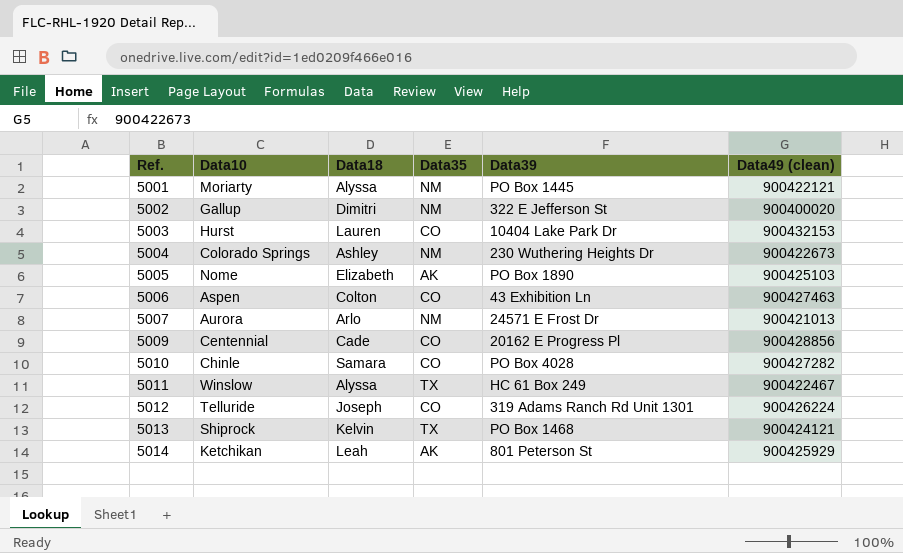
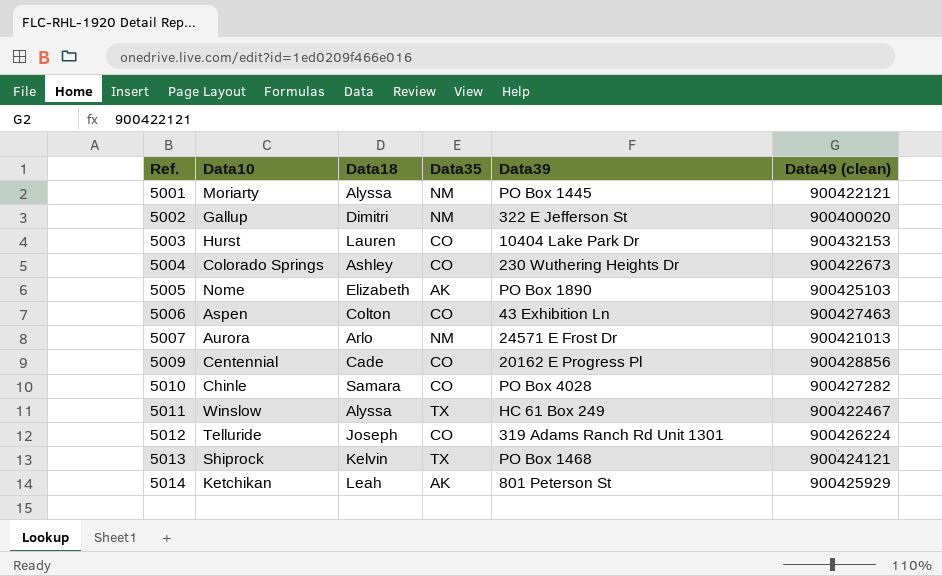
5004 | Data35: NM -> CO

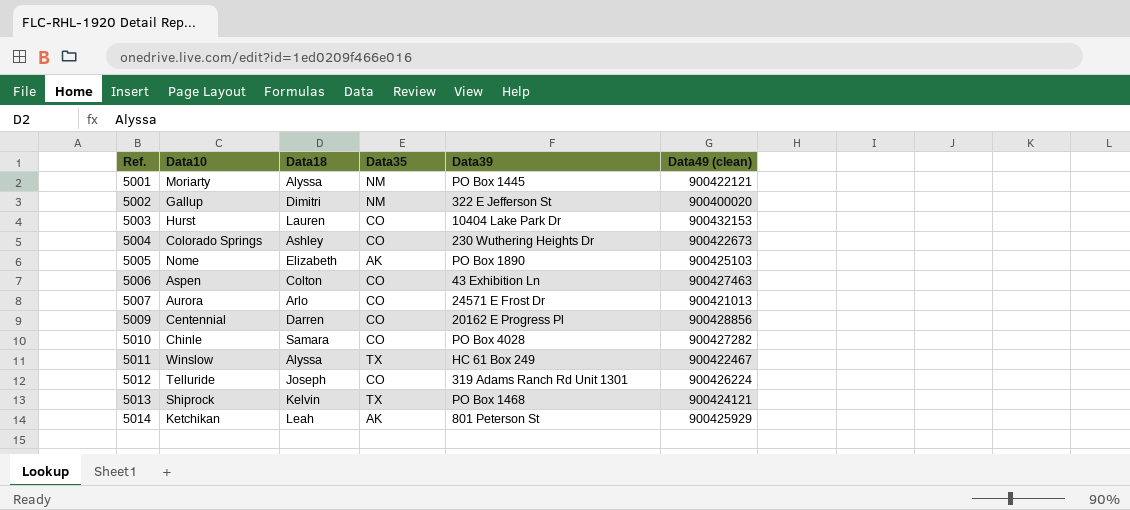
5007 | Data35: NM -> CO
5009 | Data18: Cade -> Darren

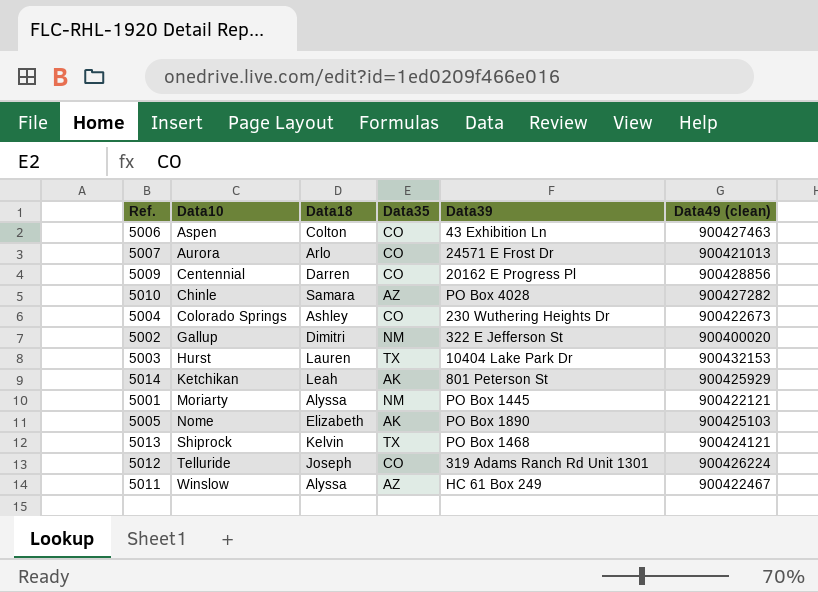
row order: Ref. ascending -> Data10 ascending
5010 | Data35: CO -> AZ
5003 | Data35: CO -> TX
5011 | Data35: TX -> AZ

